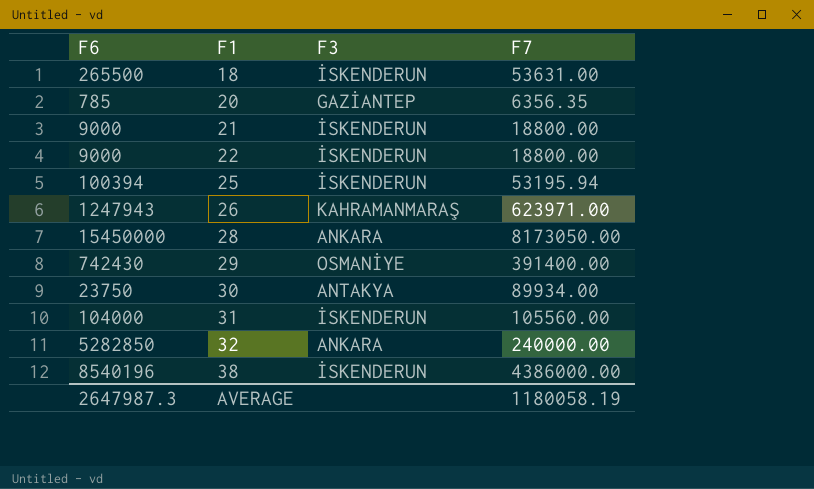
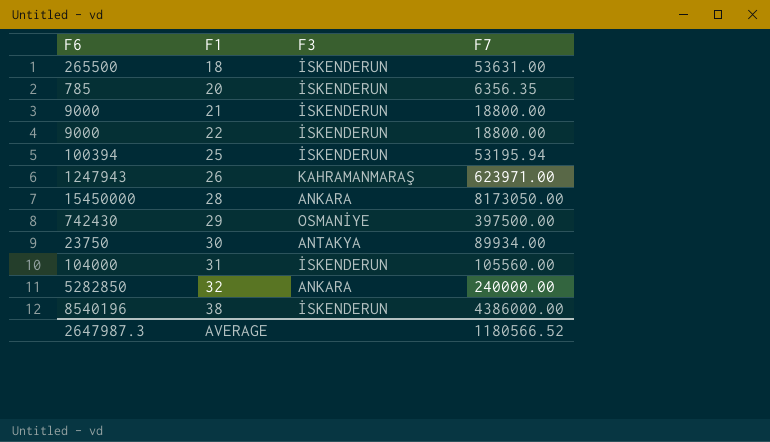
20 | F3: GAZİANTEP -> İSKENDERUN
29 | F7: 391400.00 -> 397500.00
AVERAGE | F7: 1180058.19 -> 1180566.52

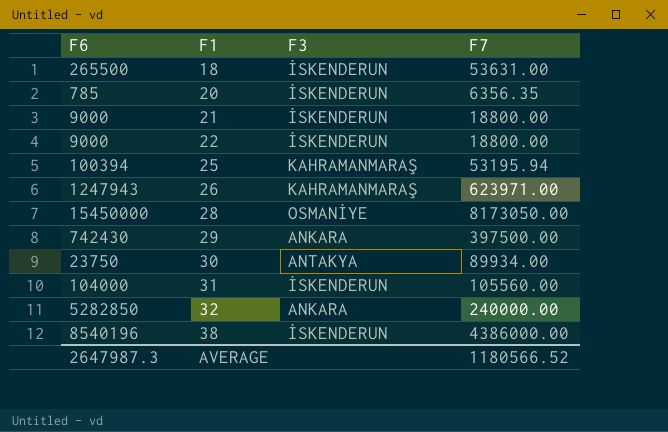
25 | F3: İSKENDERUN -> KAHRAMANMARAŞ
28 | F3: ANKARA -> OSMANİYE
29 | F3: OSMANİYE -> ANKARA

